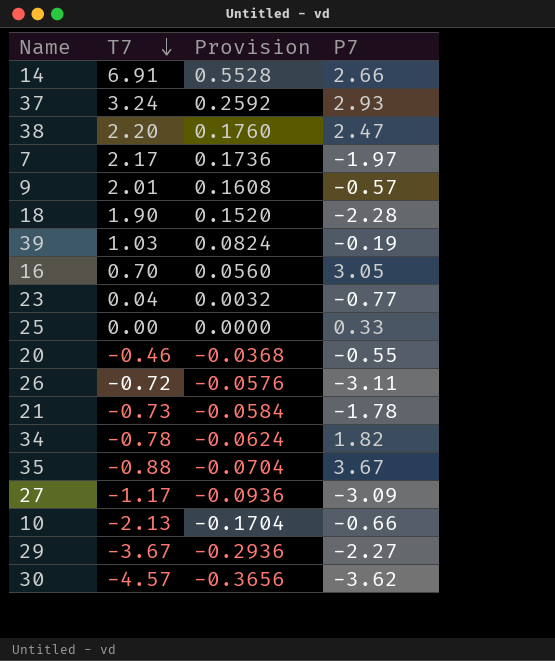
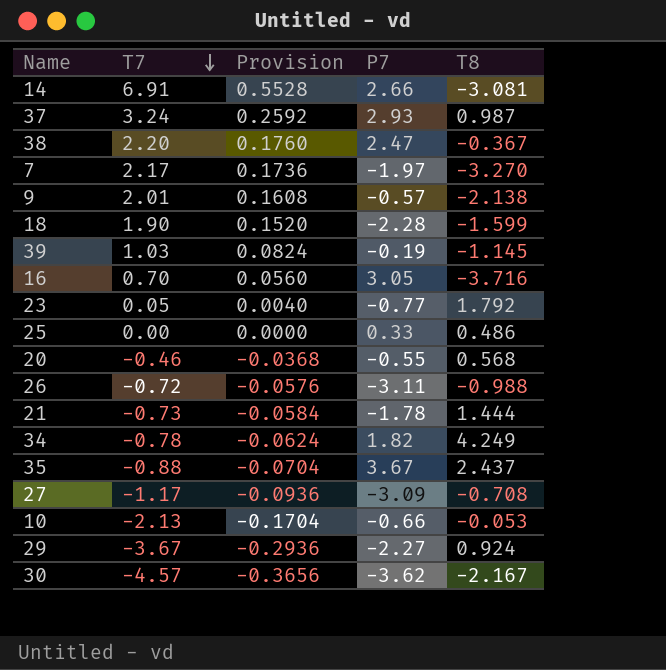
column T8 | position: none -> 5
23 | T7: 0.04 -> 0.05
23 | Provision: 0.0032 -> 0.0040

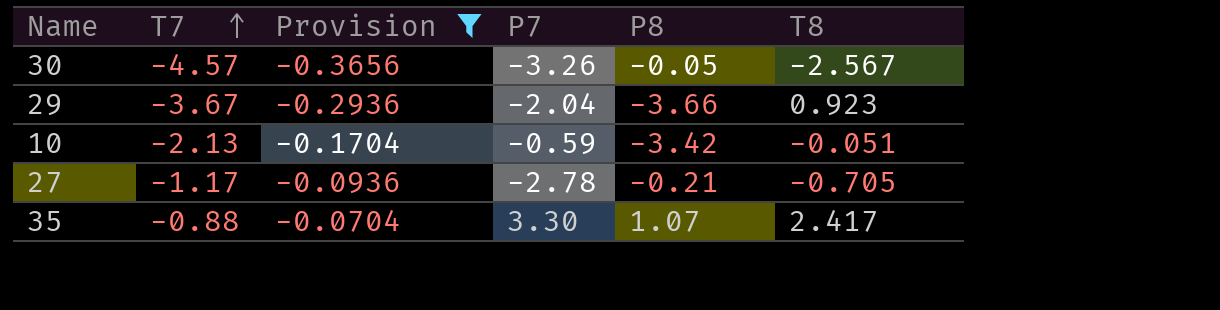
filter: none -> Provision <= -0.0704
row order: T7 descending -> T7 ascending
column P8 | position: none -> 5
30 | P7: -3.62 -> -3.26
30 | T8: -2.167 -> -2.567
29 | P7: -2.27 -> -2.04
29 | T8: 0.924 -> 0.923
10 | P7: -0.66 -> -0.59
10 | T8: -0.053 -> -0.051
27 | P7: -3.09 -> -2.78
27 | T8: -0.708 -> -0.705
35 | P7: 3.67 -> 3.30
35 | T8: 2.437 -> 2.417

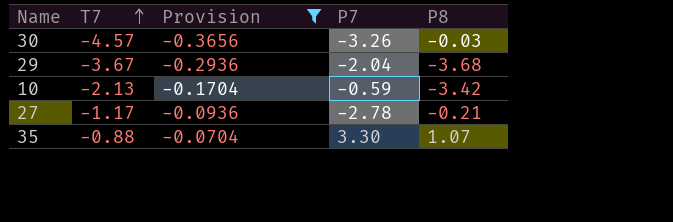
column T8 | position: 6 -> none
30 | P8: -0.05 -> -0.03
29 | P8: -3.66 -> -3.68

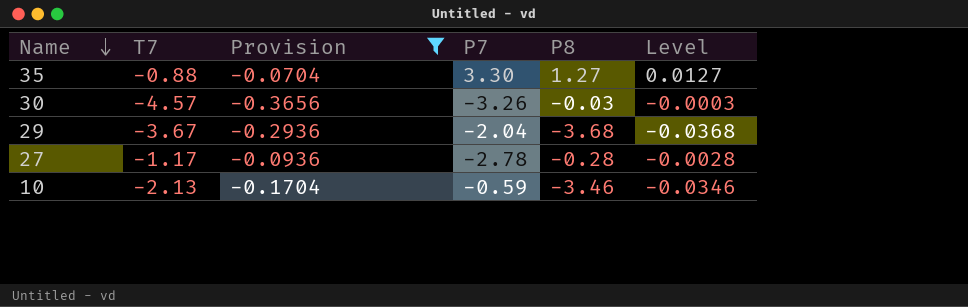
row order: T7 ascending -> Name descending
column Level | formula: none -> [P8] * 0.01
35 | P8: 1.07 -> 1.27
27 | P8: -0.21 -> -0.28
10 | P8: -3.42 -> -3.46

